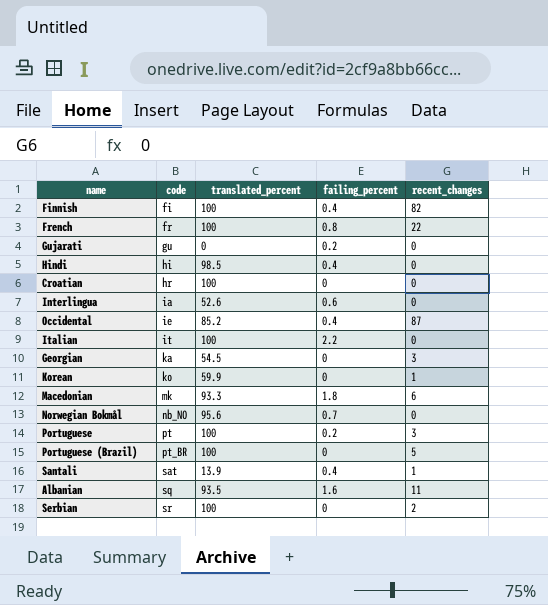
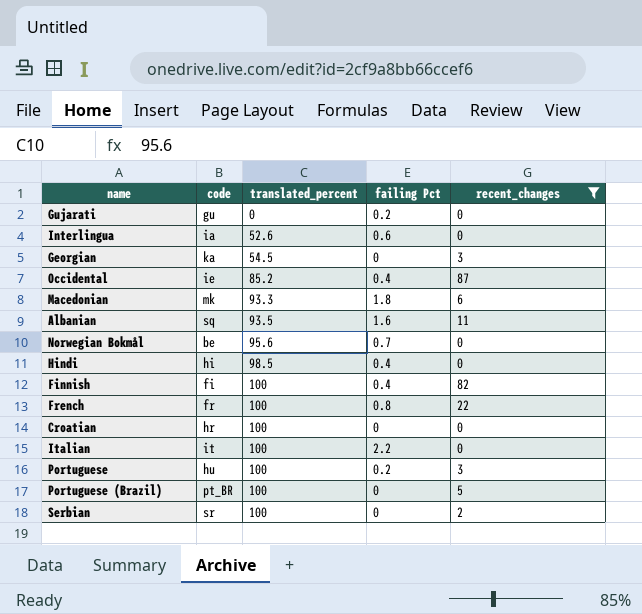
filter: none -> recent_changes != 1
row order: code ascending -> translated_percent ascending
column name: failing_percent -> failing Pct
Norwegian Bokmål | code: nb_NO -> be
Portuguese | code: pt -> hu

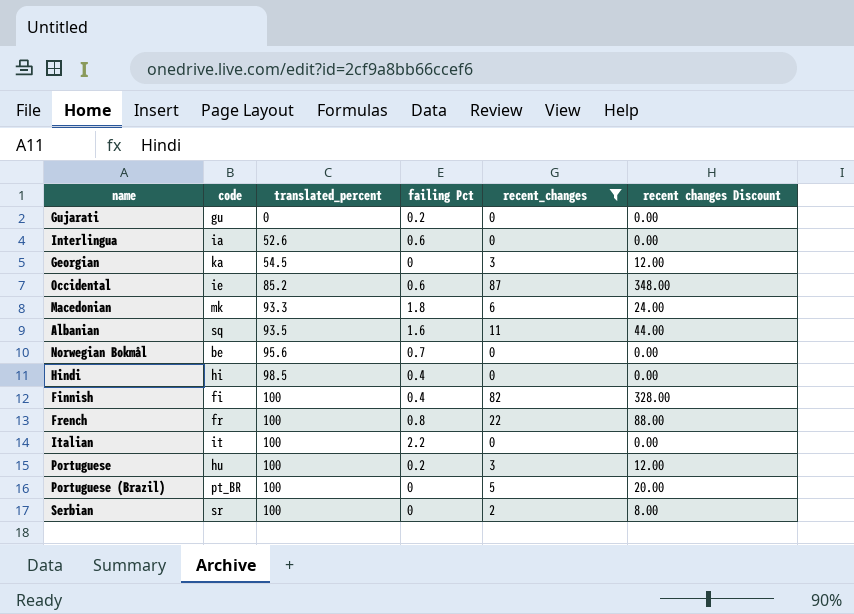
column recent changes Discount | formula: none -> [recent_changes] * 4
row Croatian: hr | 100 | 0 | 0 -> none
Occidental | failing Pct: 0.4 -> 0.6

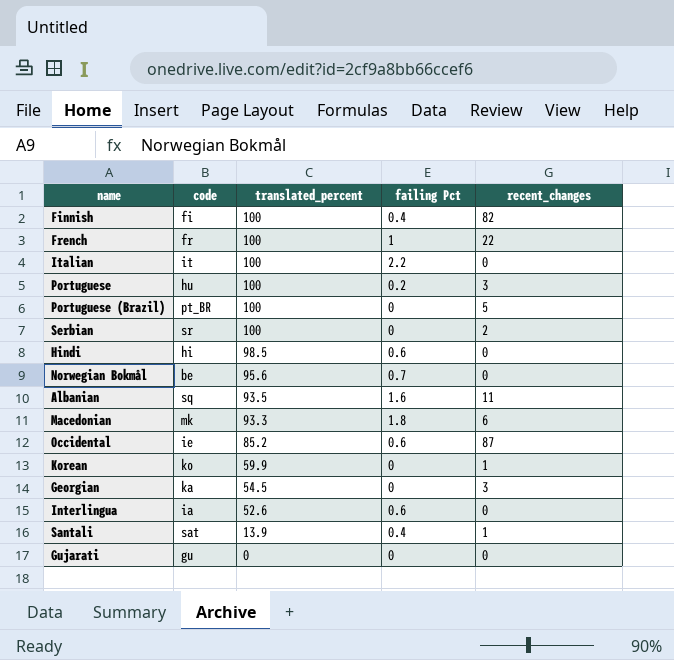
filter: recent_changes != 1 -> none
row order: translated_percent ascending -> translated_percent descending
column recent changes Discount | formula: [recent_changes] * 4 -> none
French | failing Pct: 0.8 -> 1
Hindi | failing Pct: 0.4 -> 0.6
Gujarati | failing Pct: 0.2 -> 0

